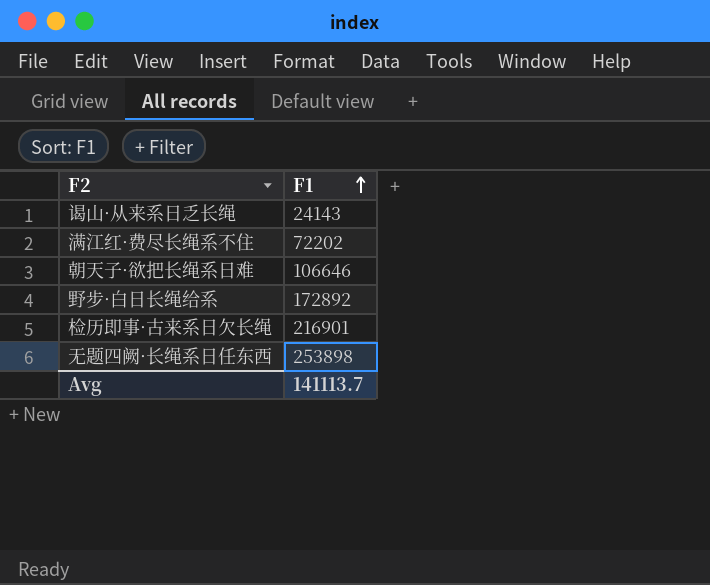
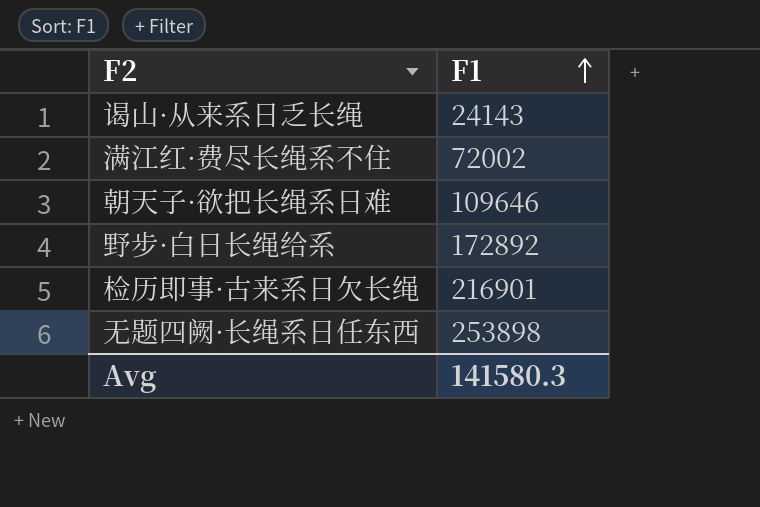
满江红·费尽长绳系不住 | F1: 72202 -> 72002
朝天子·欲把长绳系日难 | F1: 106646 -> 109646
Avg | F1: 141113.7 -> 141580.3

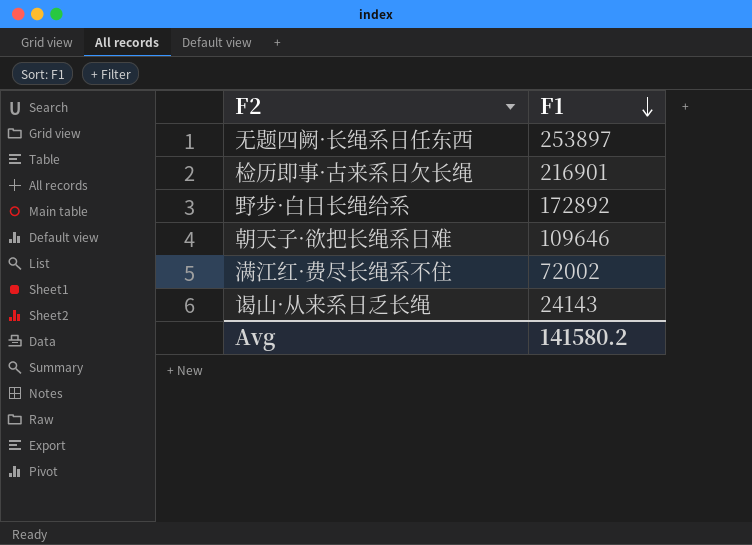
row order: F1 ascending -> F1 descending
无题四阙·长绳系日任东西 | F1: 253898 -> 253897
Avg | F1: 141580.3 -> 141580.2

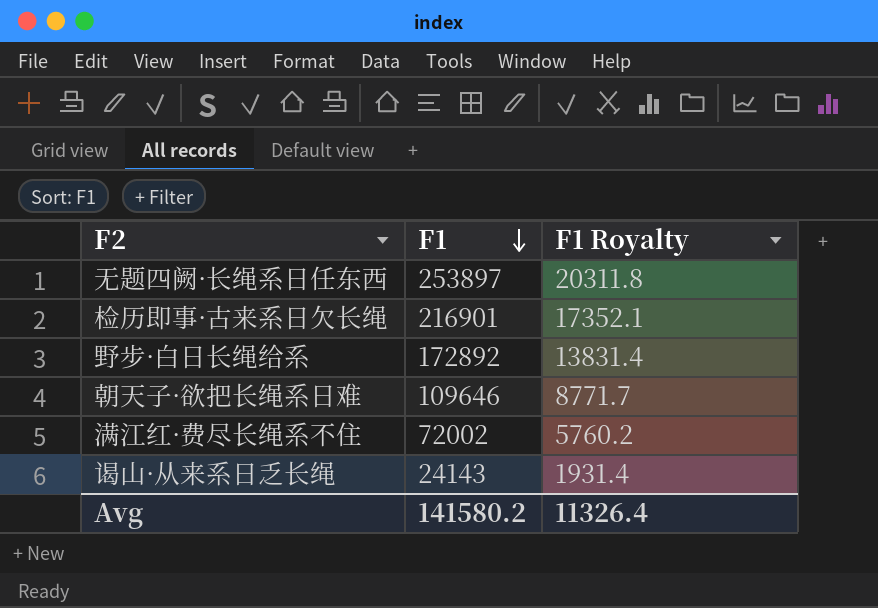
column F1 Royalty | formula: none -> [F1] * 0.08

